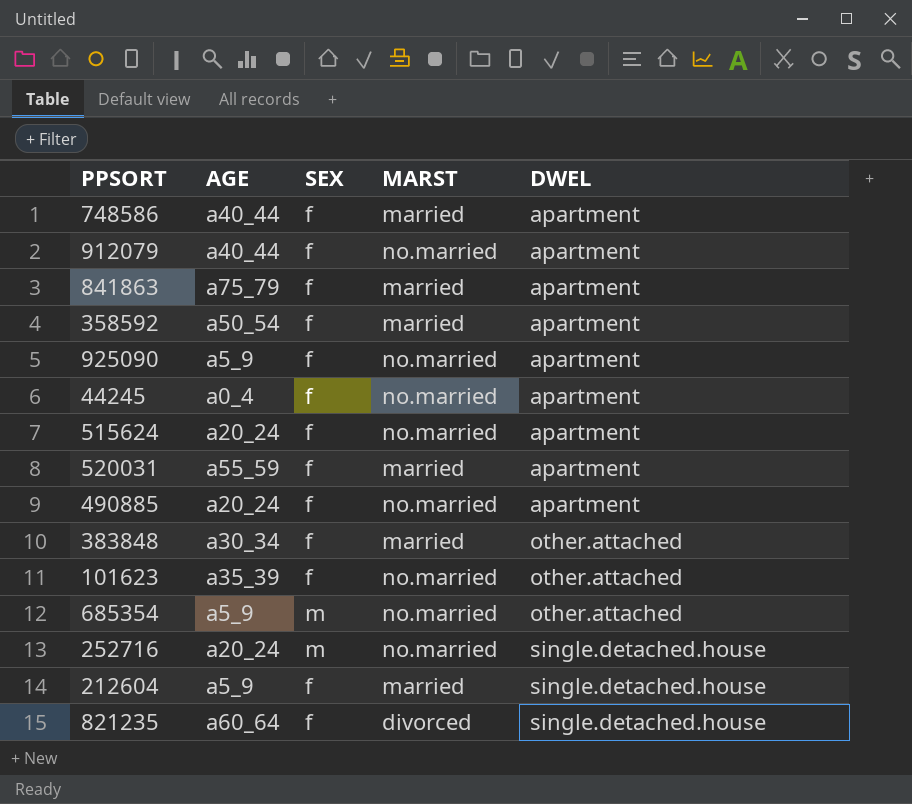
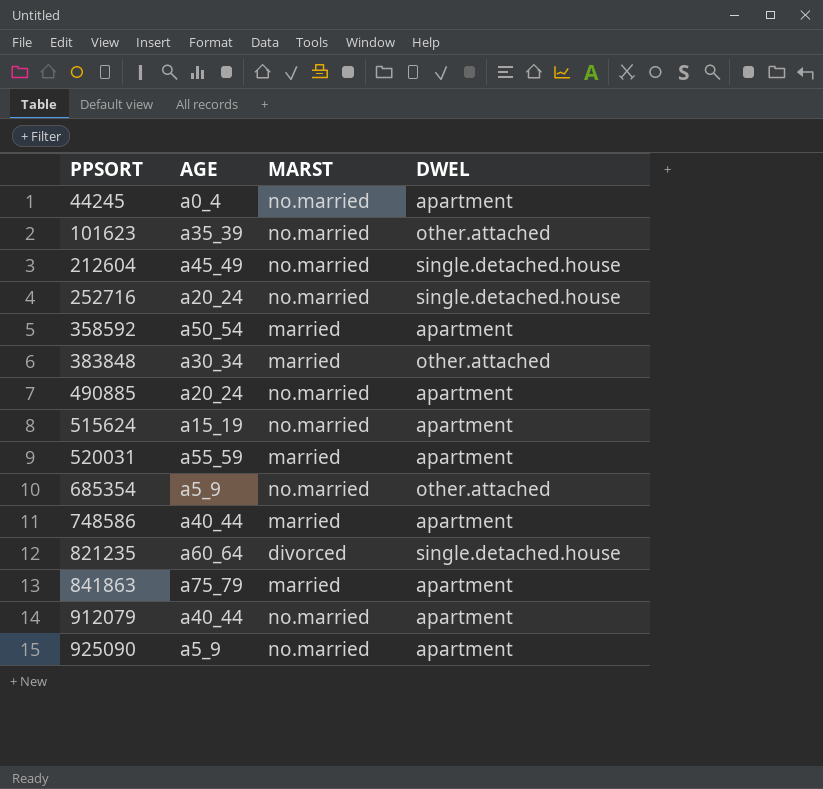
row order: DWEL ascending -> PPSORT ascending
column SEX | position: 3 -> none
212604 | AGE: a5_9 -> a45_49
212604 | MARST: married -> no.married
515624 | AGE: a20_24 -> a15_19

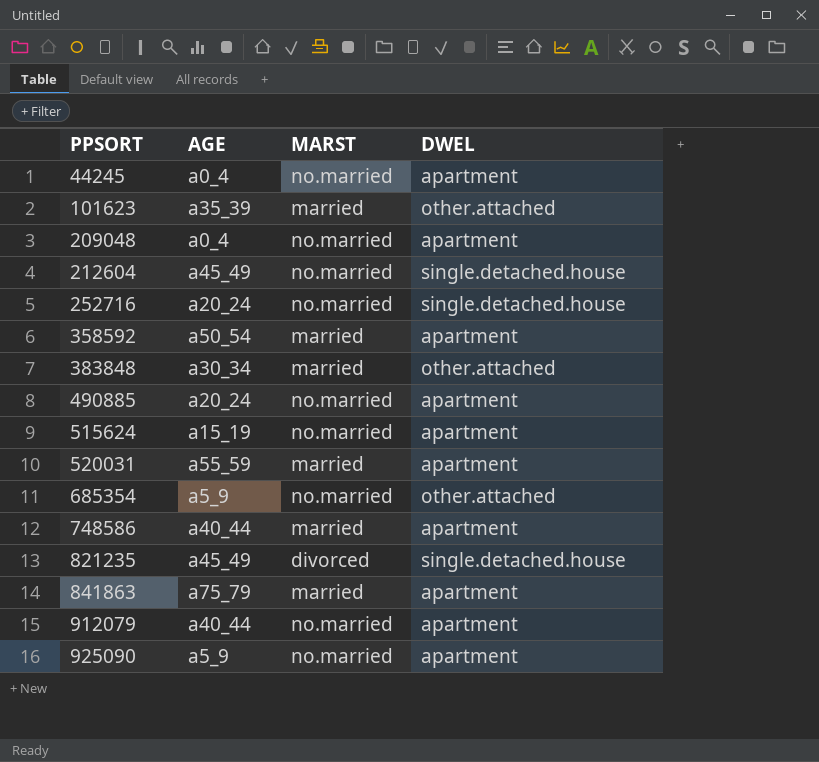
101623 | MARST: no.married -> married
row 209048: none -> a0_4 | no.married | apartment
821235 | AGE: a60_64 -> a45_49

